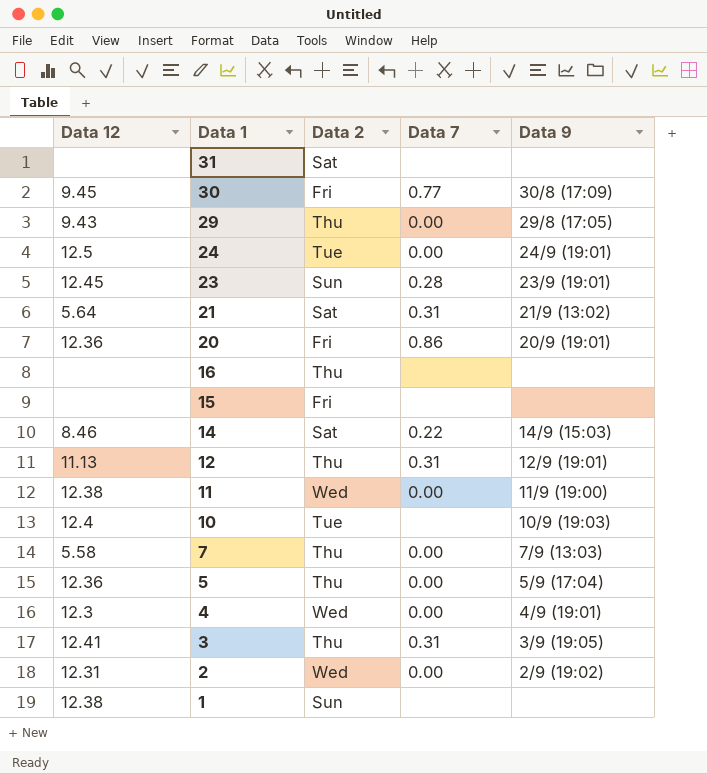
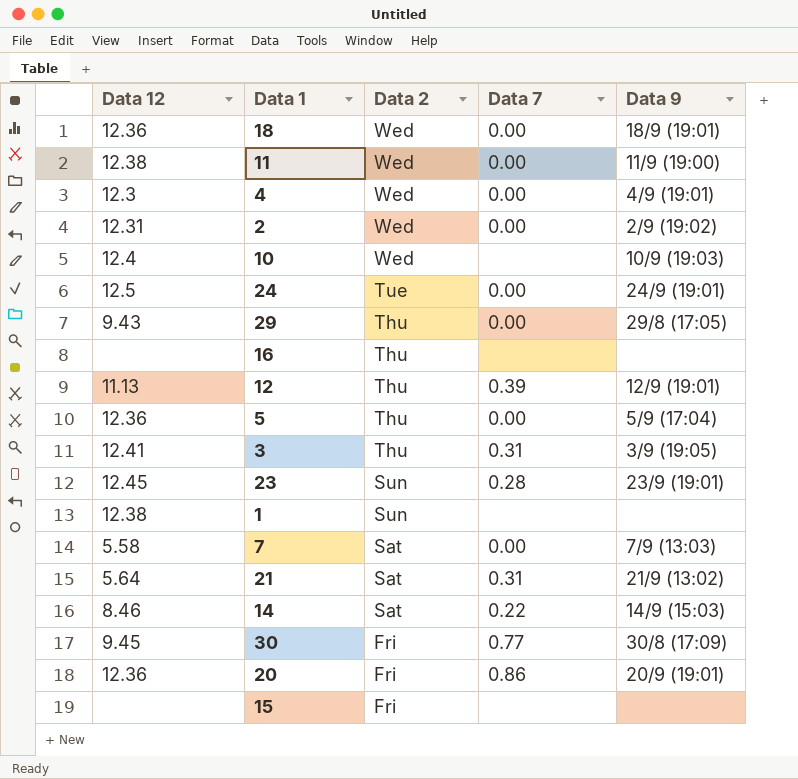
row order: Data 1 descending -> Data 2 descending
row 31: none | Sat | none | none -> none
row 18: none -> 12.36 | Wed | 0.00 | 18/9 (19:01)
10 | Data 2: Tue -> Wed
12 | Data 7: 0.31 -> 0.39
7 | Data 2: Thu -> Sat

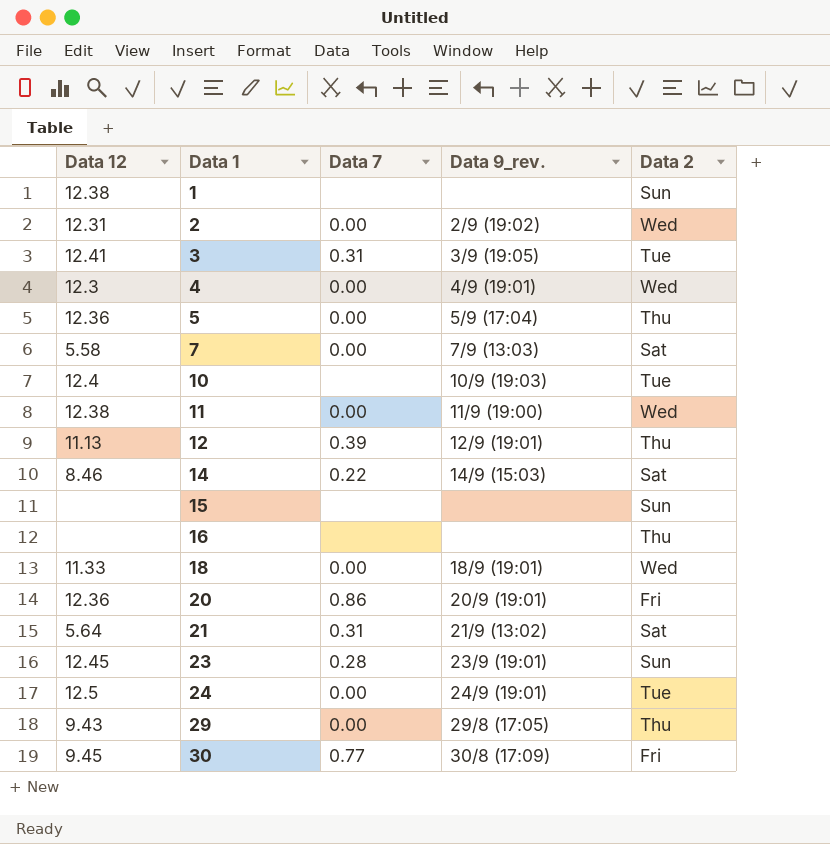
row order: Data 2 descending -> Data 1 ascending
column name: Data 9 -> Data 9_rev.
column Data 2 | position: 3 -> 5
3 | Data 2: Thu -> Tue
10 | Data 2: Wed -> Tue
15 | Data 2: Fri -> Sun
18 | Data 12: 12.36 -> 11.33

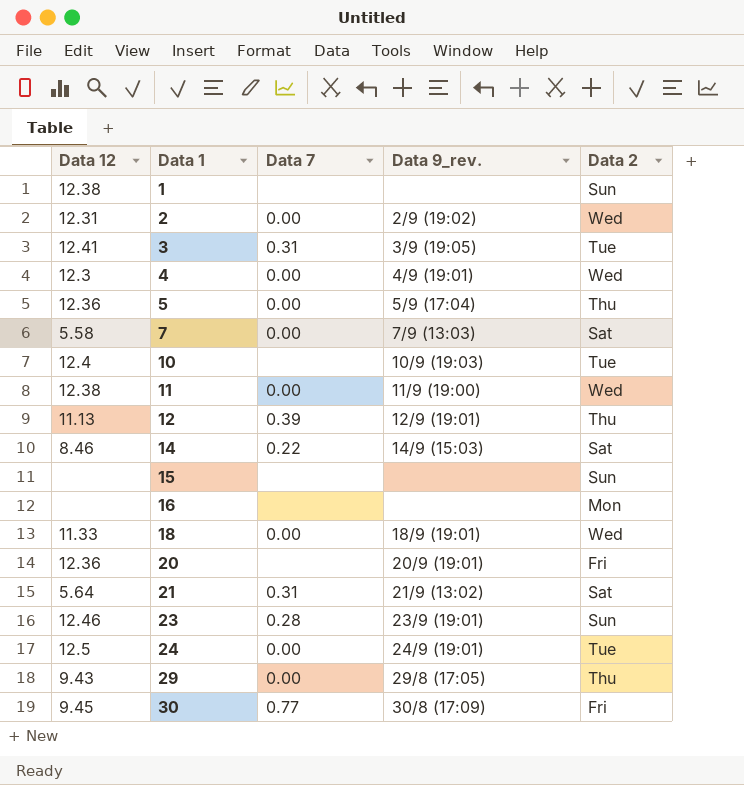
16 | Data 2: Thu -> Mon
20 | Data 7: 0.86 -> none
23 | Data 12: 12.45 -> 12.46

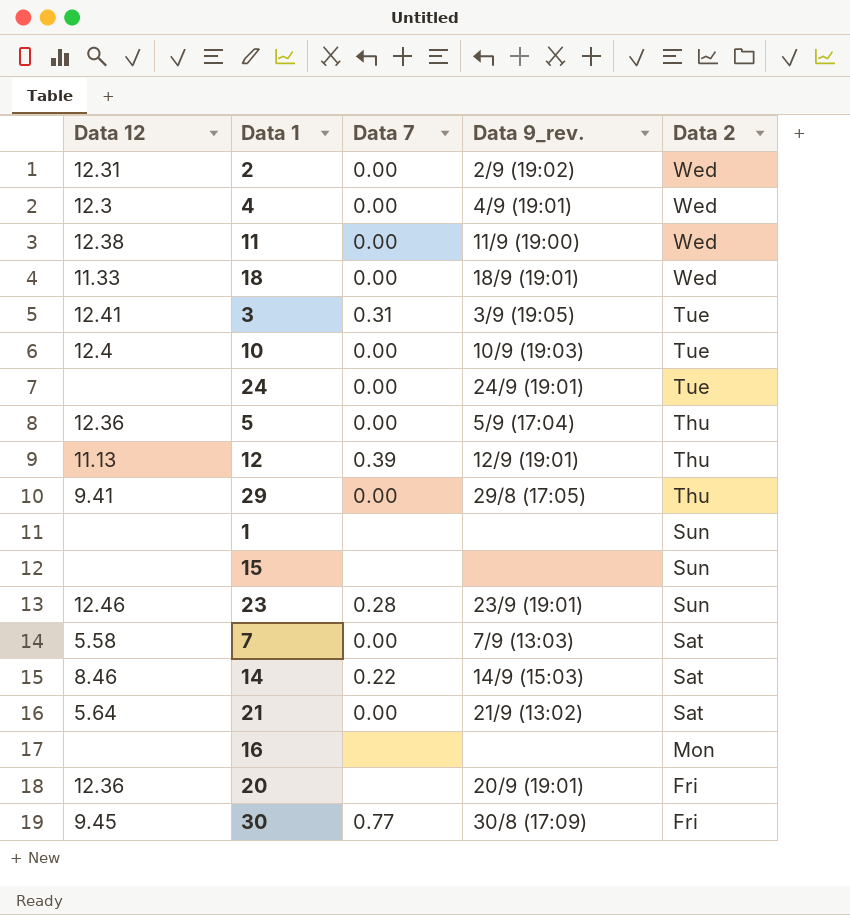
row order: Data 1 ascending -> Data 2 descending
10 | Data 7: none -> 0.00
24 | Data 12: 12.5 -> none
29 | Data 12: 9.43 -> 9.41
1 | Data 12: 12.38 -> none
21 | Data 7: 0.31 -> 0.00

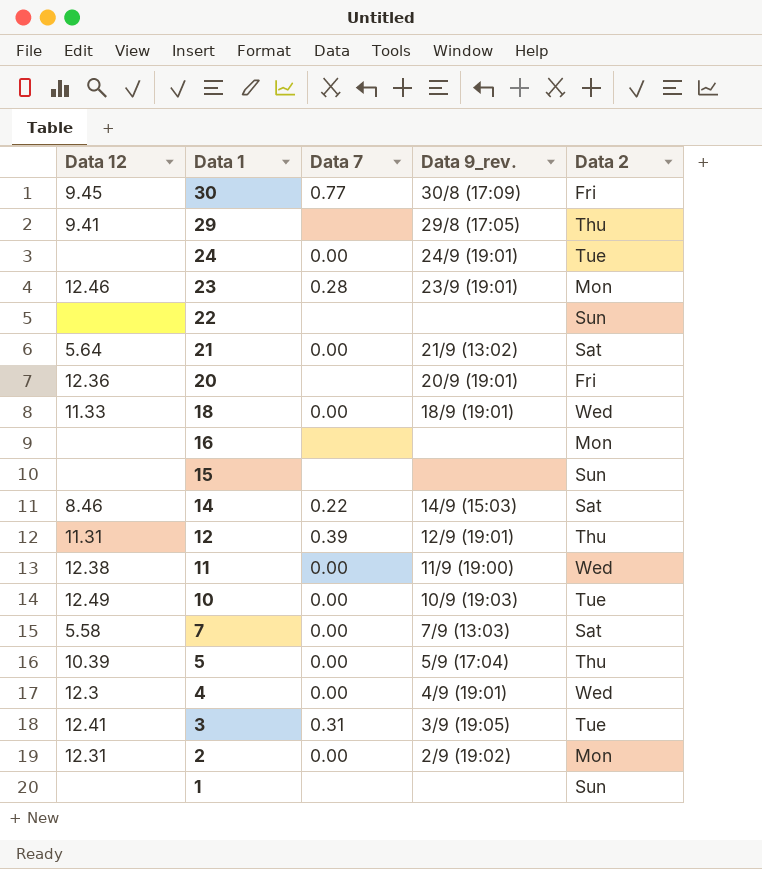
row order: Data 2 descending -> Data 1 descending
29 | Data 7: 0.00 -> none
23 | Data 2: Sun -> Mon
row 22: none -> none | none | none | Sun
12 | Data 12: 11.13 -> 11.31
10 | Data 12: 12.4 -> 12.49
5 | Data 12: 12.36 -> 10.39
2 | Data 2: Wed -> Mon

